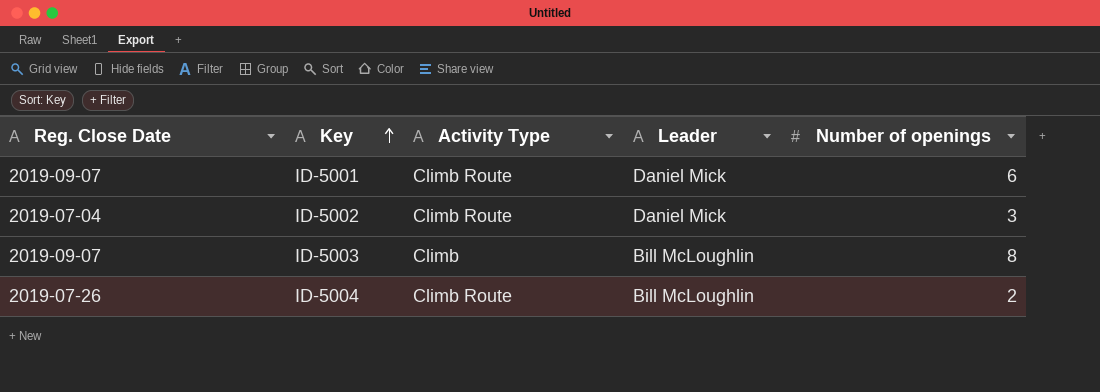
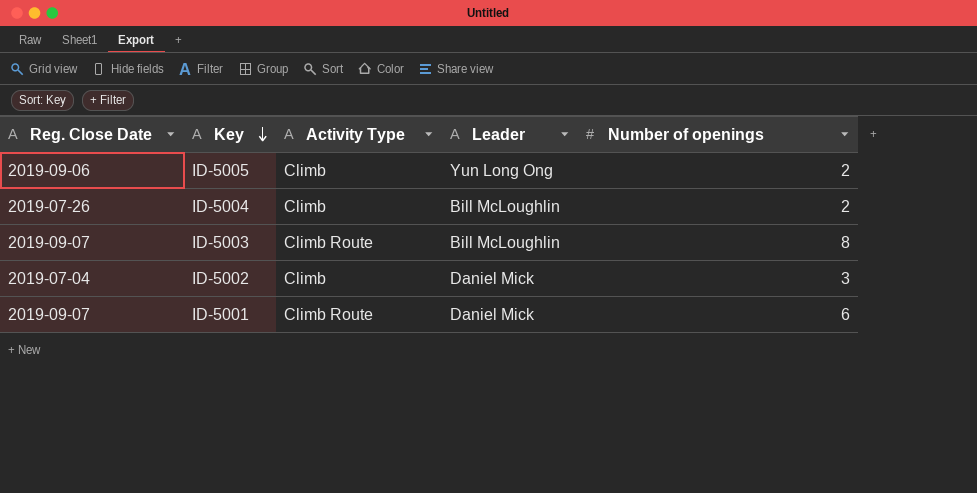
row order: Key ascending -> Key descending
row ID-5005: none -> 2019-09-06 | Climb | Yun Long Ong | 2
ID-5004 | Activity Type: Climb Route -> Climb
ID-5003 | Activity Type: Climb -> Climb Route
ID-5002 | Activity Type: Climb Route -> Climb

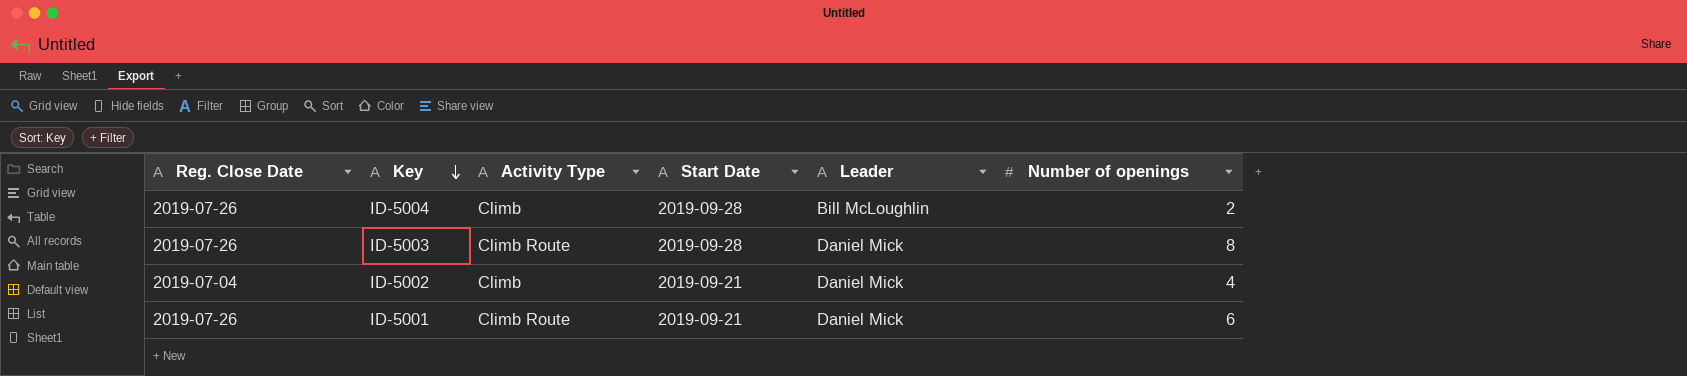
column Start Date | position: none -> 4
row ID-5005: 2019-09-06 | Climb | Yun Long Ong | 2 -> none
ID-5003 | Reg. Close Date: 2019-09-07 -> 2019-07-26
ID-5003 | Leader: Bill McLoughlin -> Daniel Mick
ID-5002 | Number of openings: 3 -> 4
ID-5001 | Reg. Close Date: 2019-09-07 -> 2019-07-26

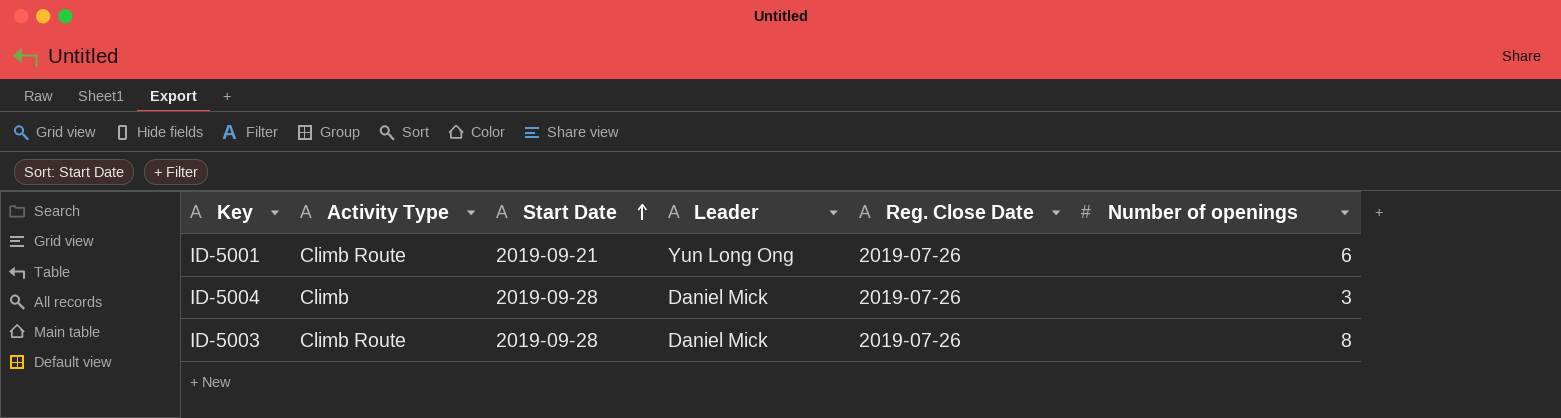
row order: Key descending -> Start Date ascending
column Reg. Close Date | position: 1 -> 5
row ID-5002: 2019-07-04 | Climb | 2019-09-21 | Daniel Mick | 4 -> none
ID-5001 | Leader: Daniel Mick -> Yun Long Ong
ID-5004 | Leader: Bill McLoughlin -> Daniel Mick
ID-5004 | Number of openings: 2 -> 3

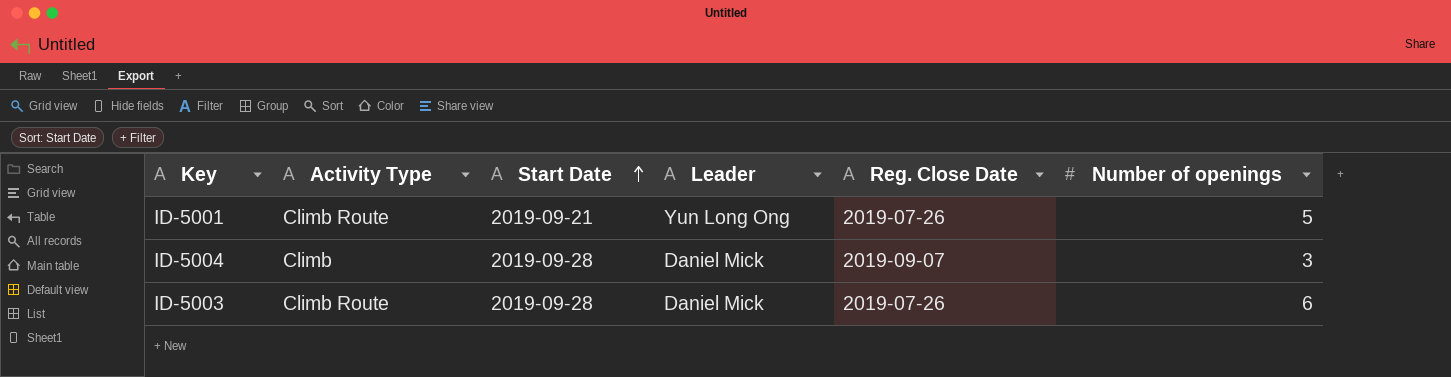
ID-5001 | Number of openings: 6 -> 5
ID-5004 | Reg. Close Date: 2019-07-26 -> 2019-09-07
ID-5003 | Number of openings: 8 -> 6

